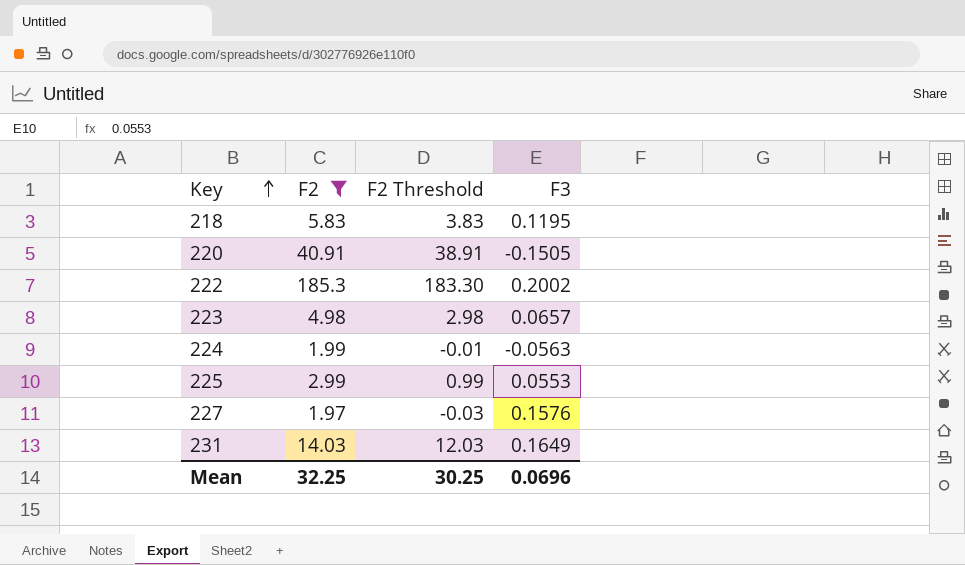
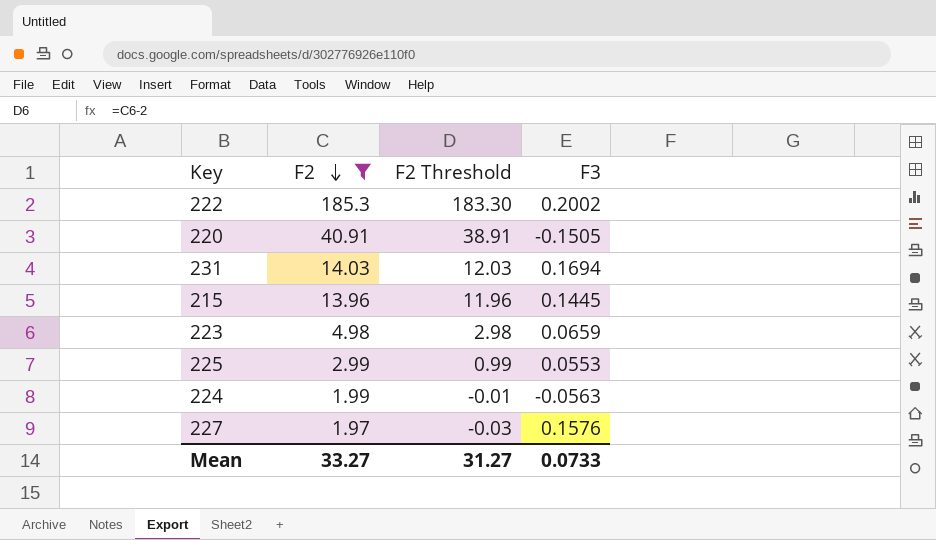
row order: Key ascending -> F2 descending
row 218: 5.83 | 3.83 | 0.1195 -> none
231 | F3: 0.1649 -> 0.1694
row 215: none -> 13.96 | 11.96 | 0.1445
223 | F3: 0.0657 -> 0.0659
Mean | F2: 32.25 -> 33.27
Mean | F2 Threshold: 30.25 -> 31.27
Mean | F3: 0.0696 -> 0.0733

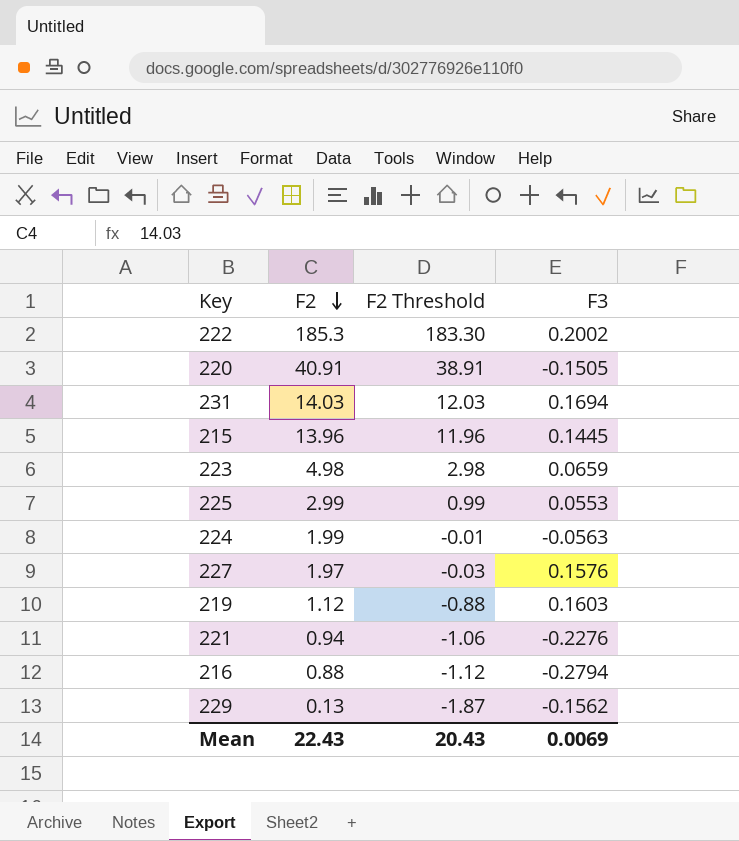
filter: F2 >= 1.97 -> none
Mean | F2: 33.27 -> 22.43
Mean | F2 Threshold: 31.27 -> 20.43
Mean | F3: 0.0733 -> 0.0069

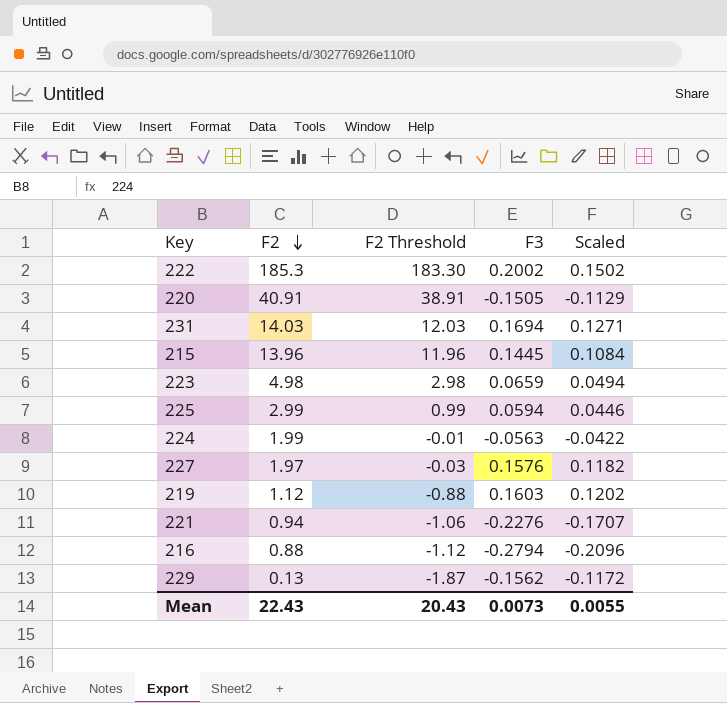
column Scaled | formula: none -> [F3] * 0.75
225 | F3: 0.0553 -> 0.0594
Mean | F3: 0.0069 -> 0.0073

